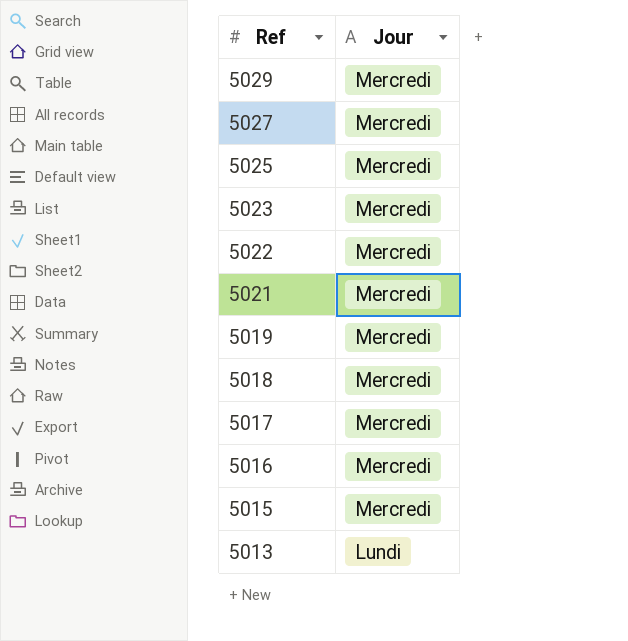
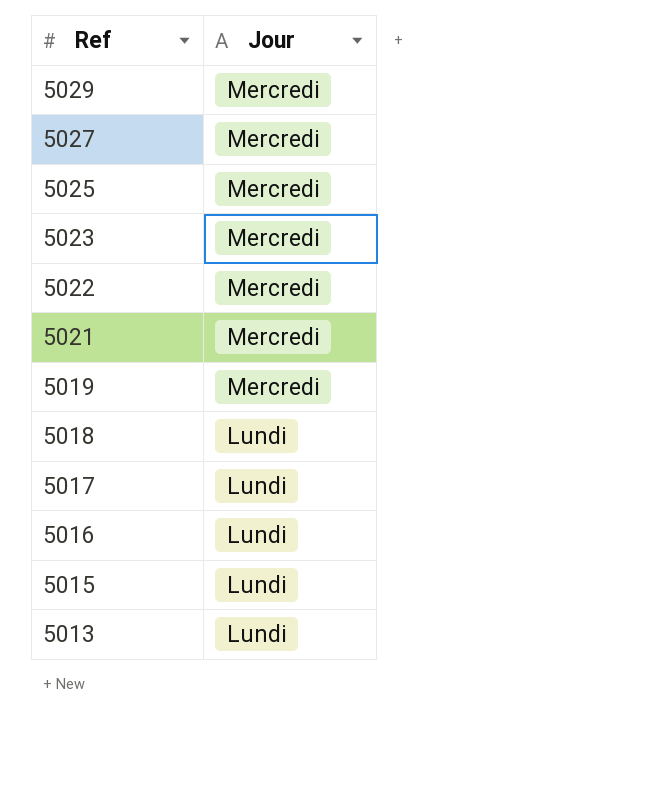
5018 | Jour: Mercredi -> Lundi
5017 | Jour: Mercredi -> Lundi
5016 | Jour: Mercredi -> Lundi
5015 | Jour: Mercredi -> Lundi

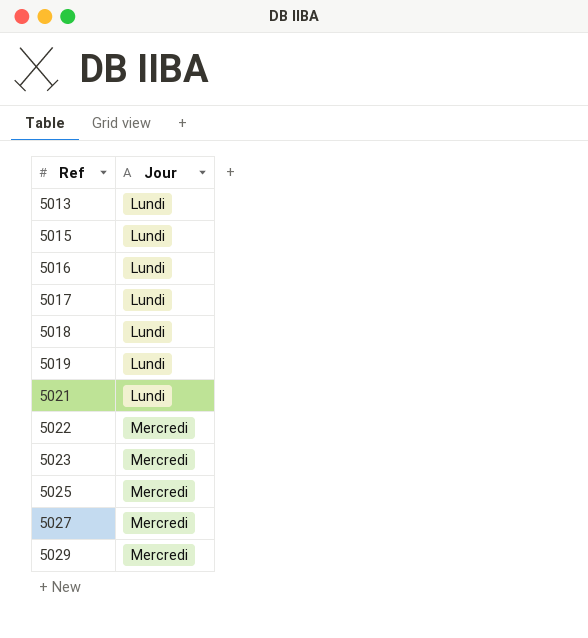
row order: Ref descending -> Ref ascending
5019 | Jour: Mercredi -> Lundi
5021 | Jour: Mercredi -> Lundi

